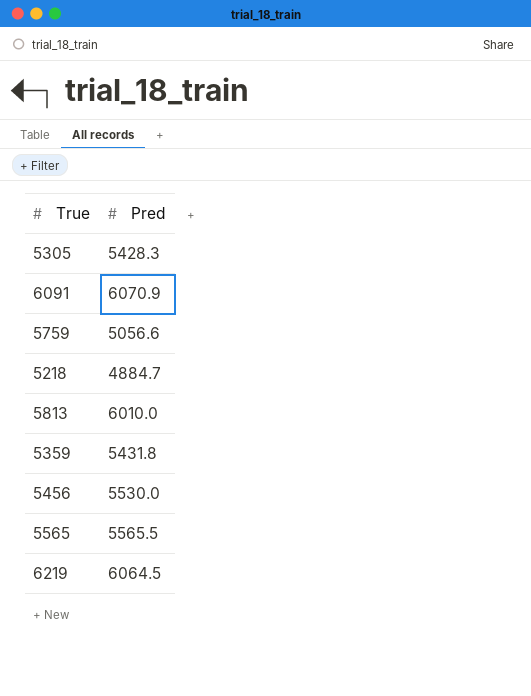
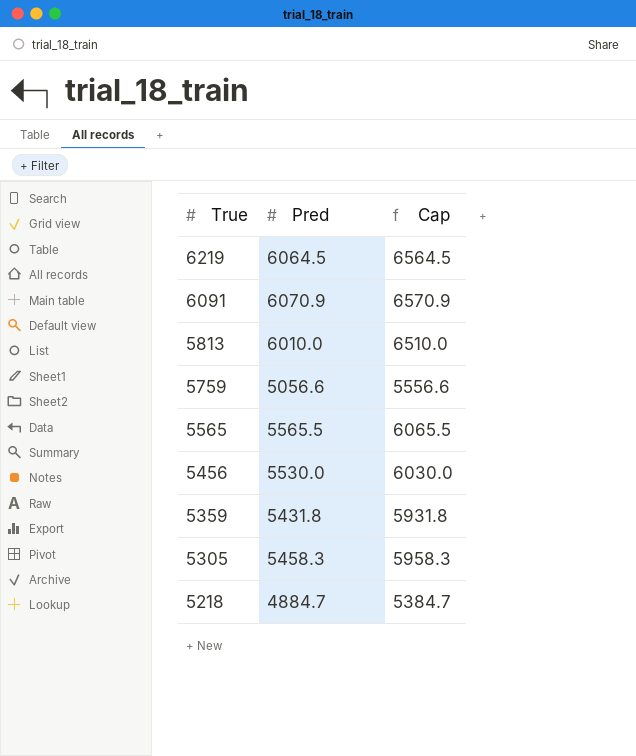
row order: none -> True descending
column Cap | formula: none -> [Pred] + 500
5305 | Pred: 5428.3 -> 5458.3

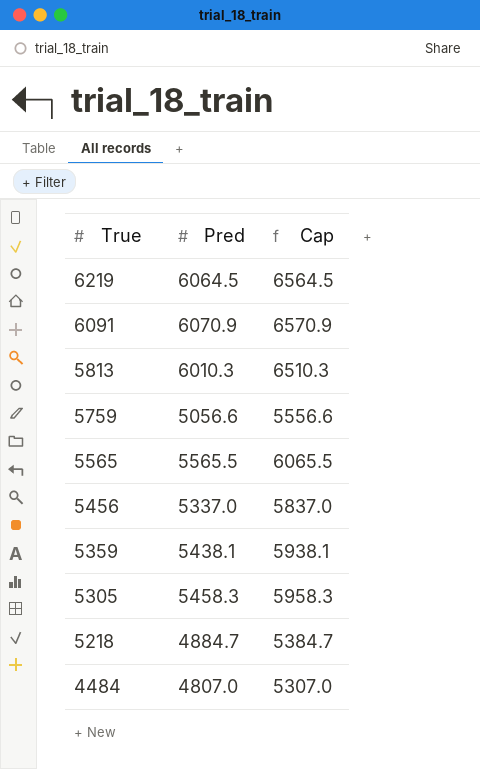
5813 | Pred: 6010.0 -> 6010.3
5813 | Cap: 6510.0 -> 6510.3
5456 | Pred: 5530.0 -> 5337.0
5456 | Cap: 6030.0 -> 5837.0
5359 | Pred: 5431.8 -> 5438.1
5359 | Cap: 5931.8 -> 5938.1
row 4484: none -> 4807.0 | 5307.0

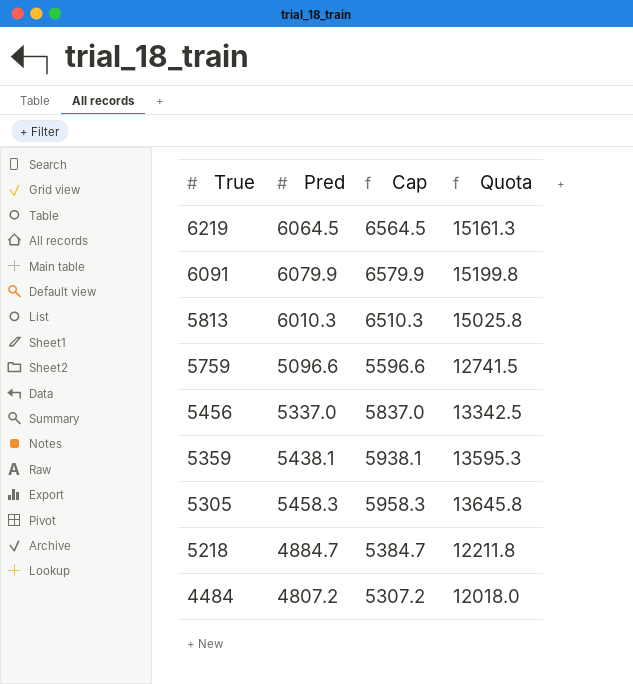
column Quota | formula: none -> [Pred] * 2.5
row 5565: 5565.5 | 6065.5 -> none
6091 | Pred: 6070.9 -> 6079.9
6091 | Cap: 6570.9 -> 6579.9
5759 | Pred: 5056.6 -> 5096.6
5759 | Cap: 5556.6 -> 5596.6
4484 | Pred: 4807.0 -> 4807.2
4484 | Cap: 5307.0 -> 5307.2

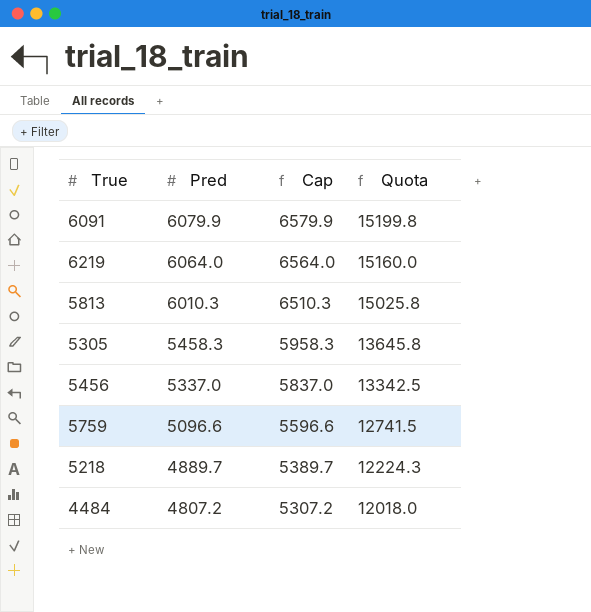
row order: True descending -> Pred descending
row 5359: 5438.1 | 5938.1 | 13595.3 -> none
6219 | Pred: 6064.5 -> 6064.0
6219 | Cap: 6564.5 -> 6564.0
6219 | Quota: 15161.3 -> 15160.0
5218 | Pred: 4884.7 -> 4889.7
5218 | Cap: 5384.7 -> 5389.7
5218 | Quota: 12211.8 -> 12224.3

